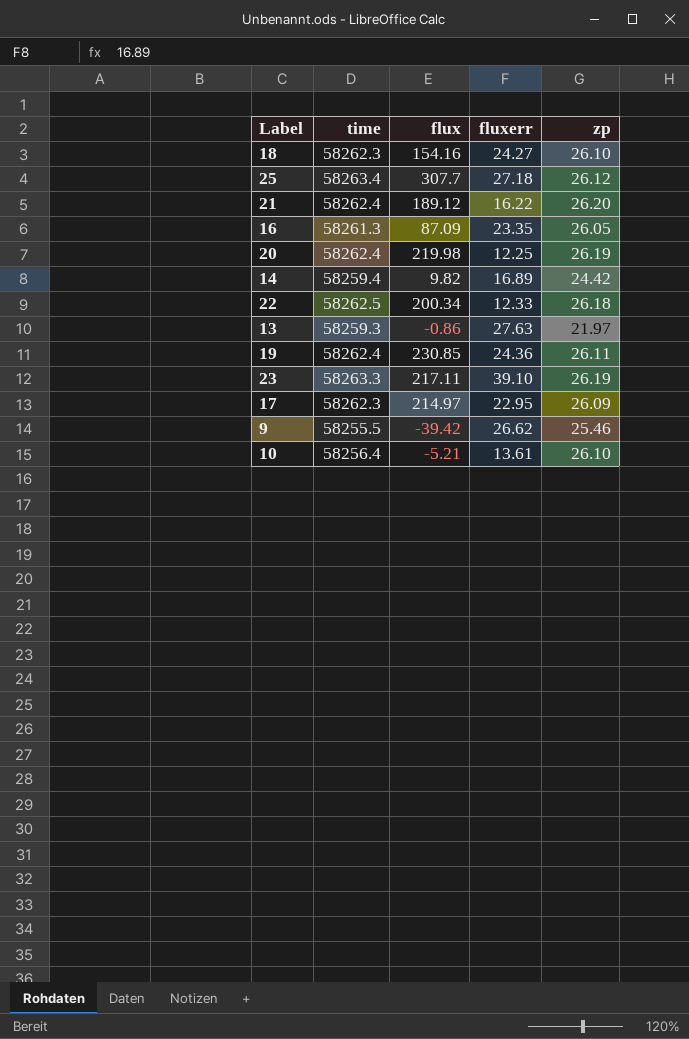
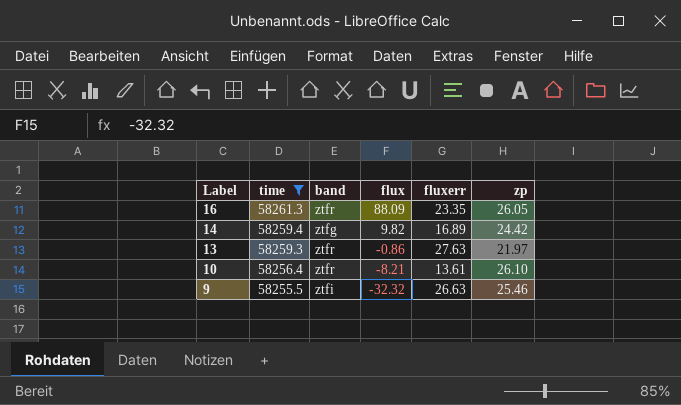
filter: none -> time <= 58261.3
row order: none -> Label descending
column band | position: none -> 3
16 | flux: 87.09 -> 88.09
10 | flux: -5.21 -> -8.21
9 | flux: -39.42 -> -32.32
9 | fluxerr: 26.62 -> 26.63

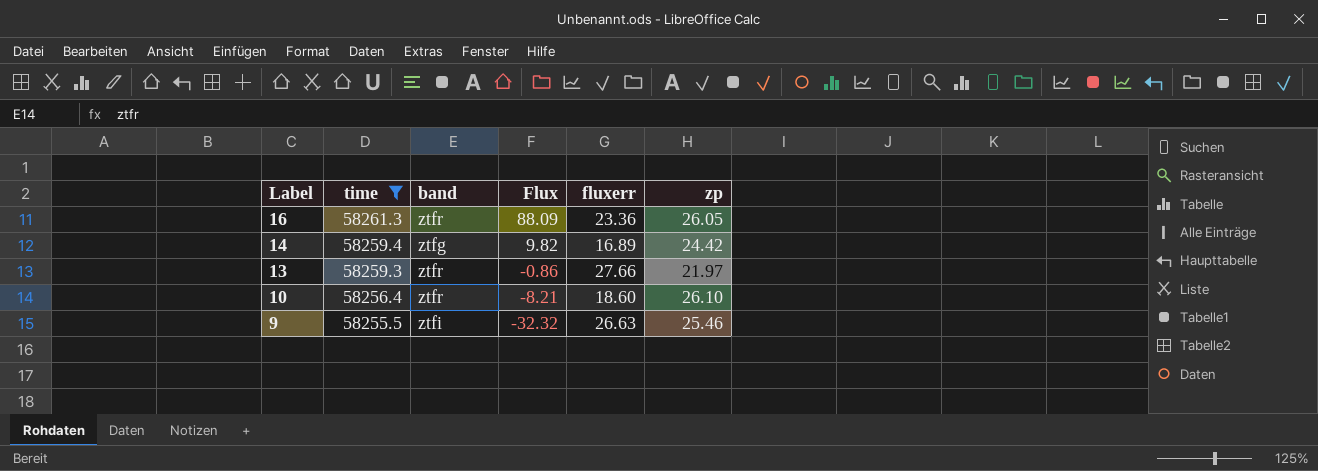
column name: flux -> Flux
16 | fluxerr: 23.35 -> 23.36
13 | fluxerr: 27.63 -> 27.66
10 | fluxerr: 13.61 -> 18.60

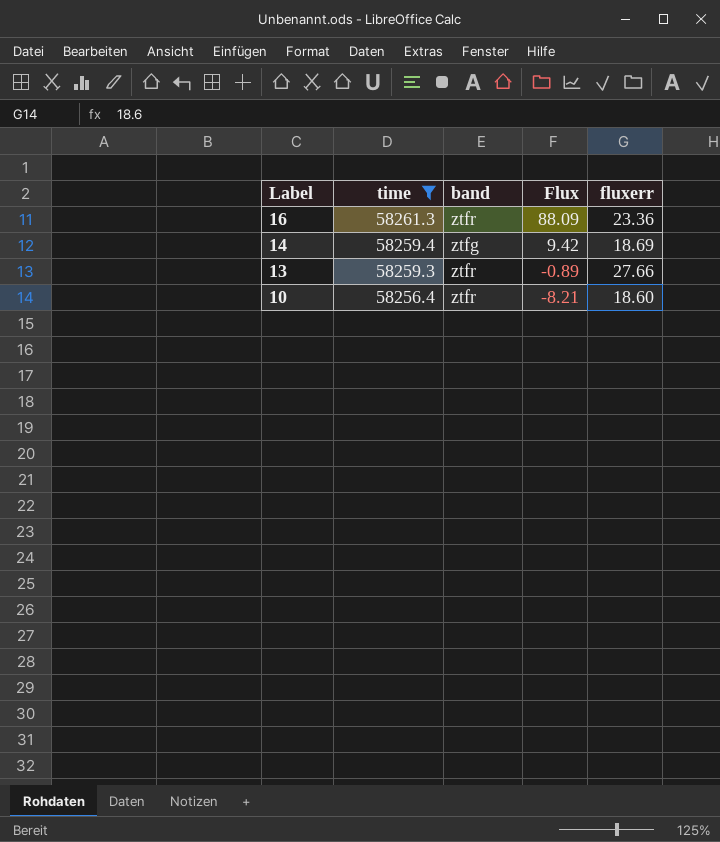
column zp | position: 6 -> none
row 9: 58255.5 | ztfi | -32.32 | 26.63 | 25.46 -> none
14 | Flux: 9.82 -> 9.42
14 | fluxerr: 16.89 -> 18.69
13 | Flux: -0.86 -> -0.89

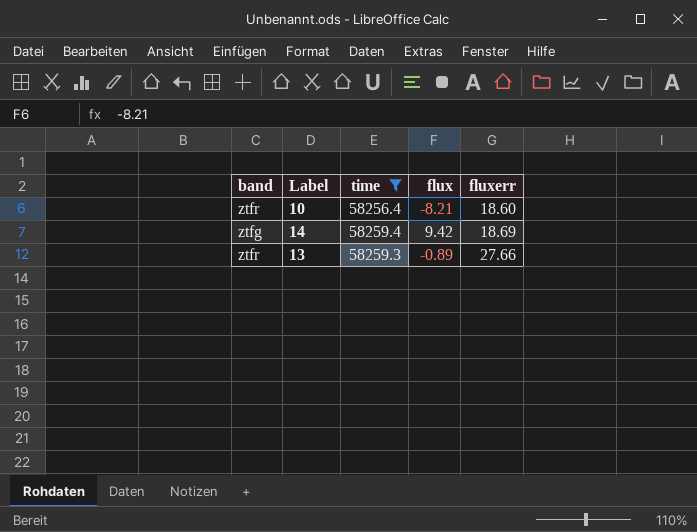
row order: Label descending -> fluxerr ascending
column band | position: 3 -> 1
column name: Flux -> flux
row 16: 58261.3 | ztfr | 88.09 | 23.36 -> none

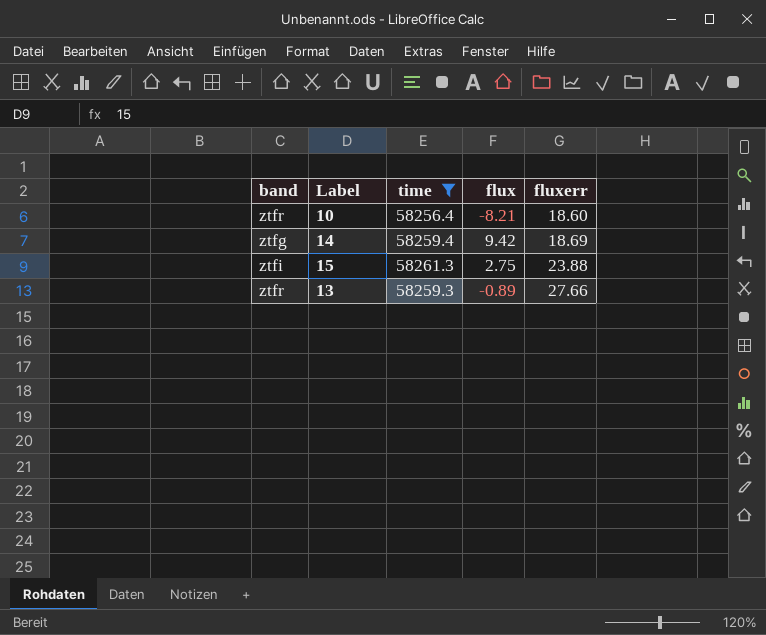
row 15: none -> ztfi | 58261.3 | 2.75 | 23.88

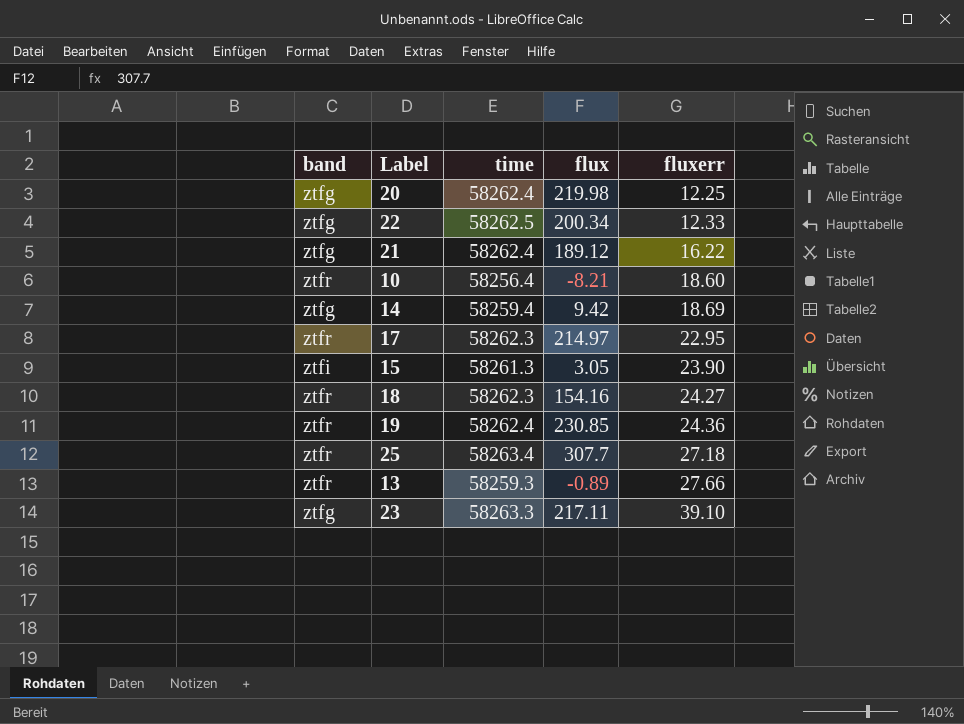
filter: time <= 58261.3 -> none
15 | flux: 2.75 -> 3.05
15 | fluxerr: 23.88 -> 23.90

